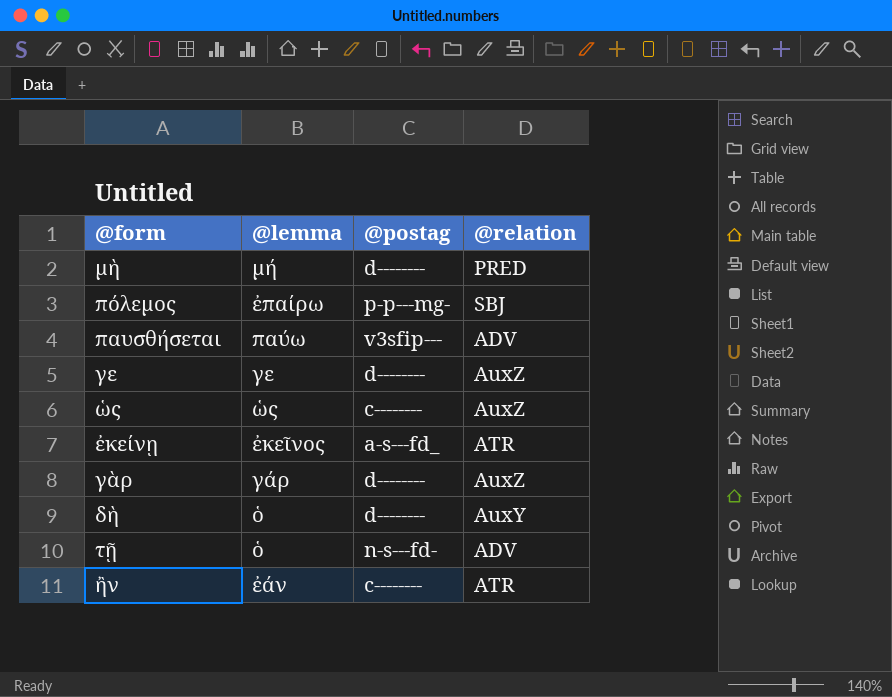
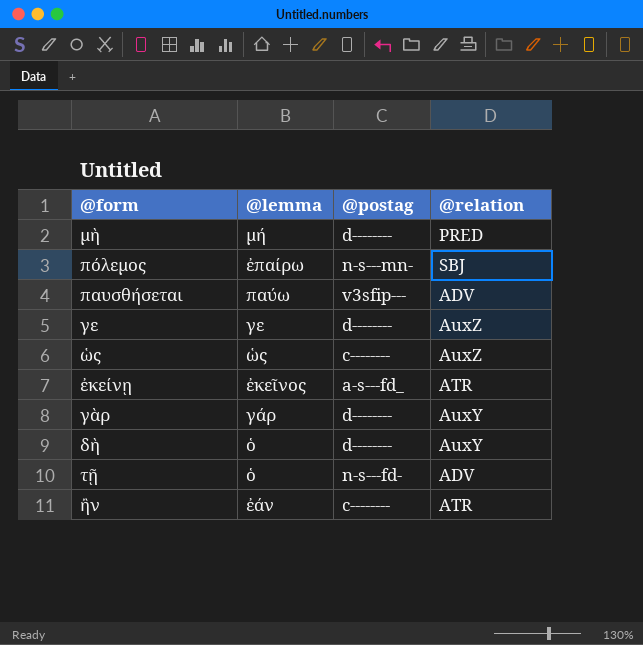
πόλεμος | @postag: p-p---mg- -> n-s---mn-
γὰρ | @relation: AuxZ -> AuxY

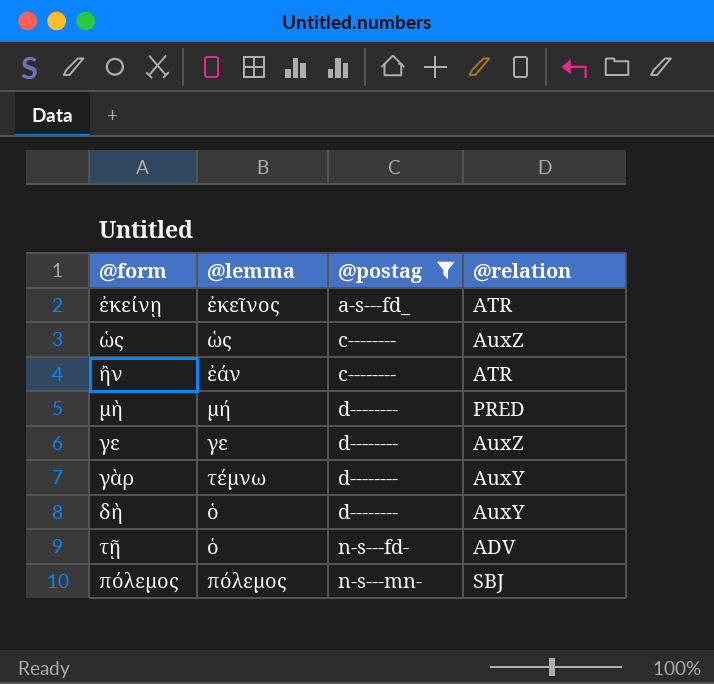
filter: none -> @postag != v3sfip---
row order: none -> @postag ascending
γὰρ | @lemma: γάρ -> τέμνω
πόλεμος | @lemma: ἐπαίρω -> πόλεμος

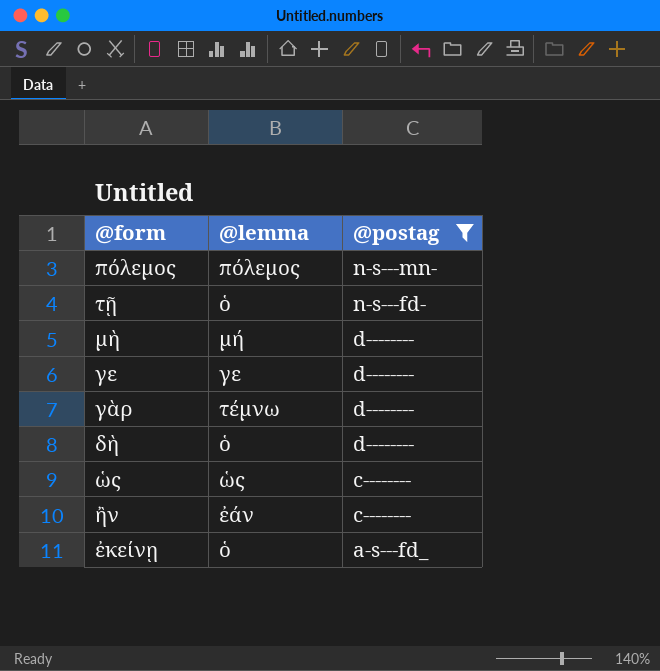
row order: @postag ascending -> @postag descending
column @relation | position: 4 -> none
ἐκείνῃ | @lemma: ἐκεῖνος -> ὁ

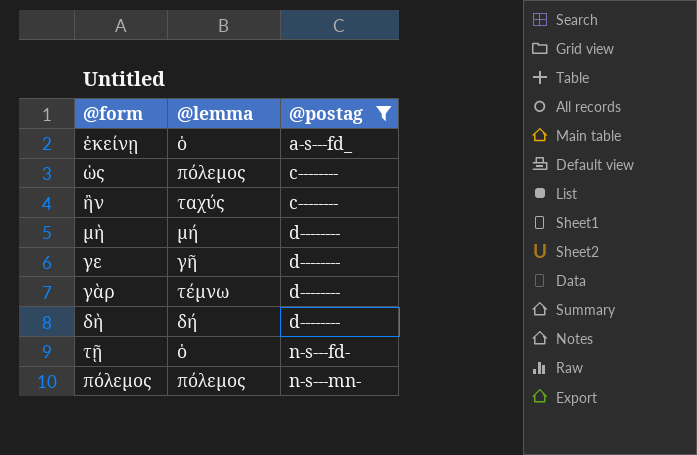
row order: @postag descending -> @postag ascending
ὡς | @lemma: ὡς -> πόλεμος
ἢν | @lemma: ἐάν -> ταχύς
γε | @lemma: γε -> γῆ
δὴ | @lemma: ὁ -> δή

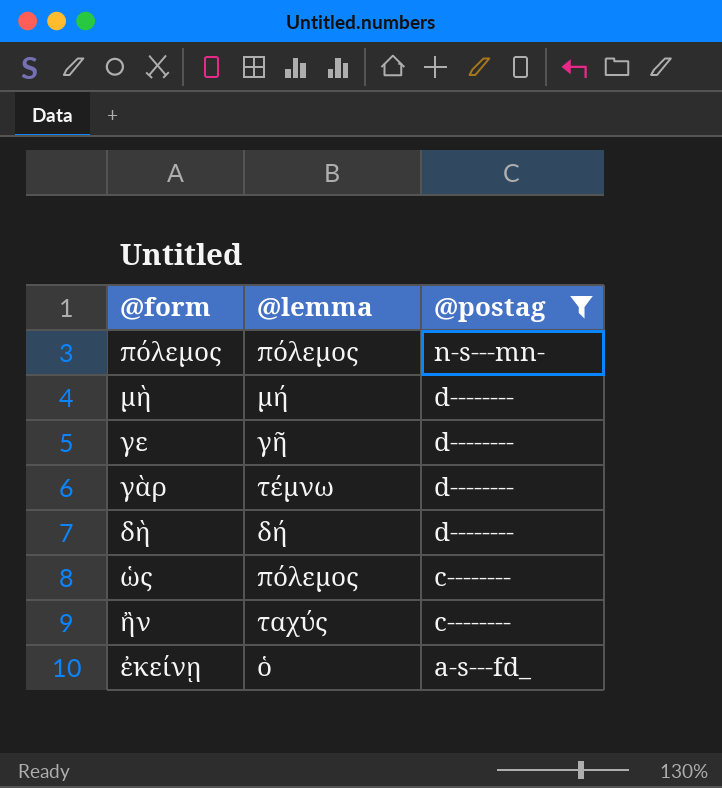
row order: @postag ascending -> @postag descending
row τῇ: ὁ | n-s---fd- -> none

